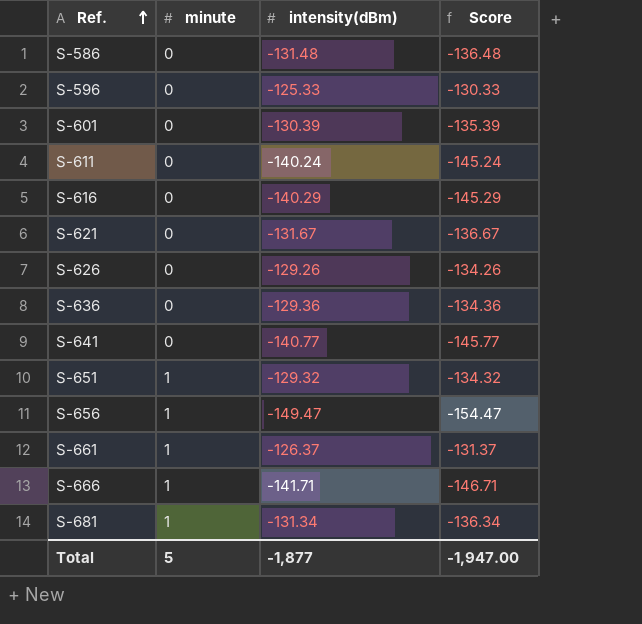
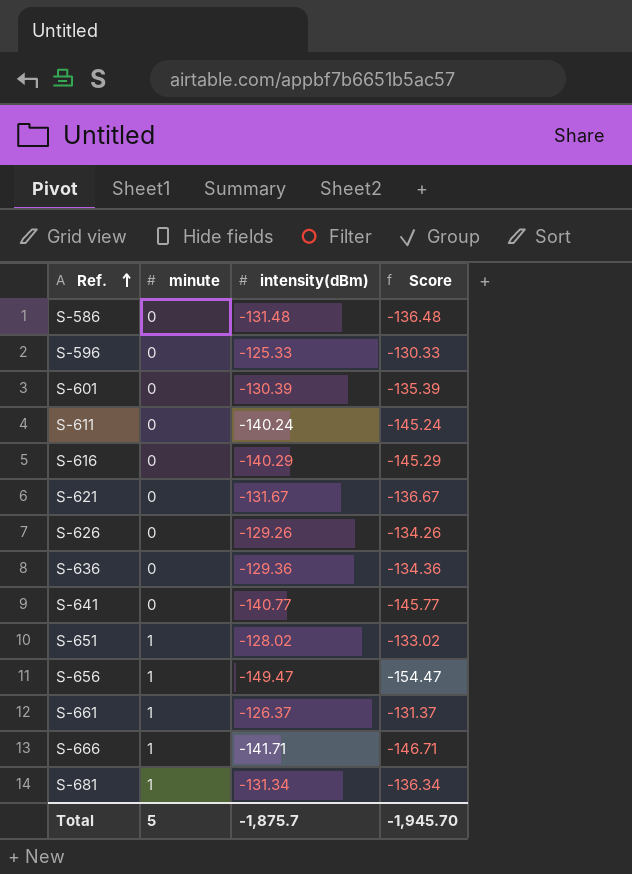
S-651 | intensity(dBm): -129.32 -> -128.02
S-651 | Score: -134.32 -> -133.02
Total | intensity(dBm): -1,877 -> -1,875.7
Total | Score: -1,947.00 -> -1,945.70

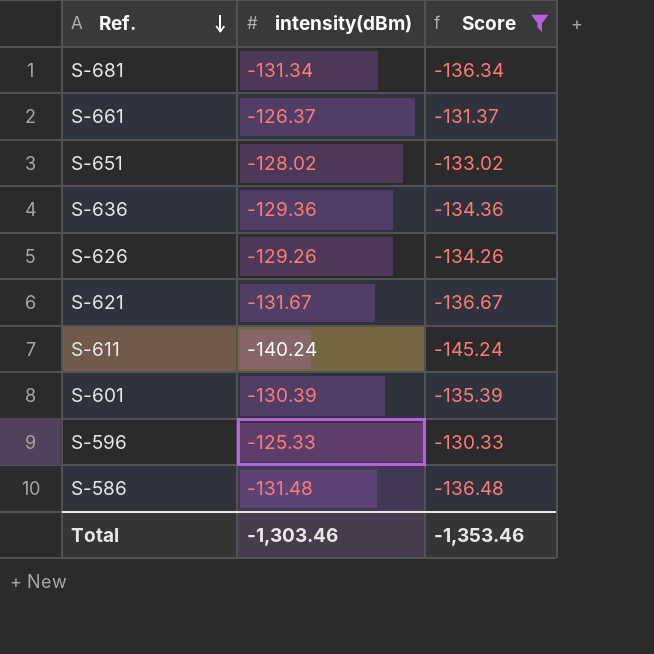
filter: none -> Score >= -145.24
row order: Ref. ascending -> Ref. descending
column minute | position: 2 -> none
Total | intensity(dBm): -1,875.7 -> -1,303.46
Total | Score: -1,945.70 -> -1,353.46

